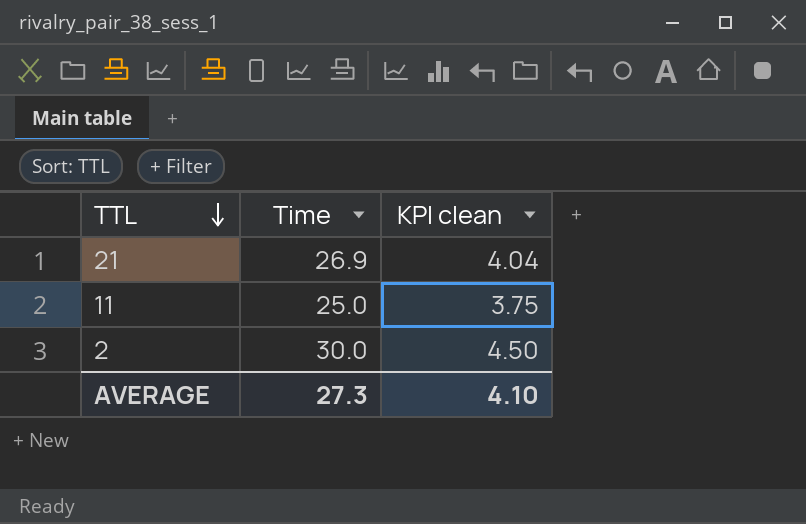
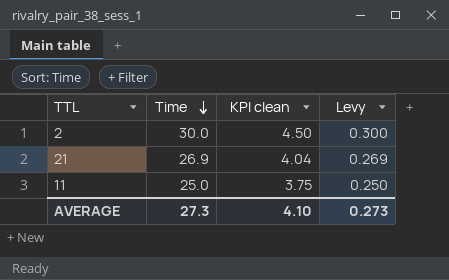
row order: TTL descending -> Time descending
column Levy | formula: none -> [Time] * 0.01

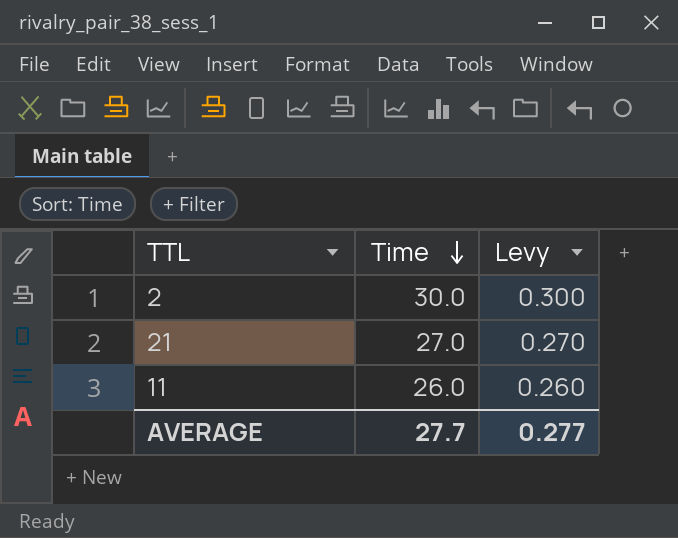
column KPI clean | formula: [Time] * 0.15 -> none
21 | Time: 26.9 -> 27.0
21 | Levy: 0.269 -> 0.270
11 | Time: 25.0 -> 26.0
11 | Levy: 0.250 -> 0.260
AVERAGE | Time: 27.3 -> 27.7
AVERAGE | Levy: 0.273 -> 0.277

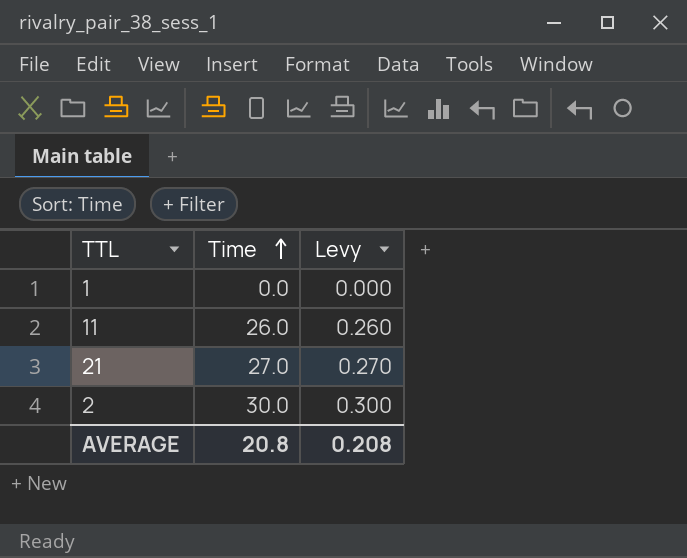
row order: Time descending -> Time ascending
row 1: none -> 0.0 | 0.000
AVERAGE | Time: 27.7 -> 20.8
AVERAGE | Levy: 0.277 -> 0.208

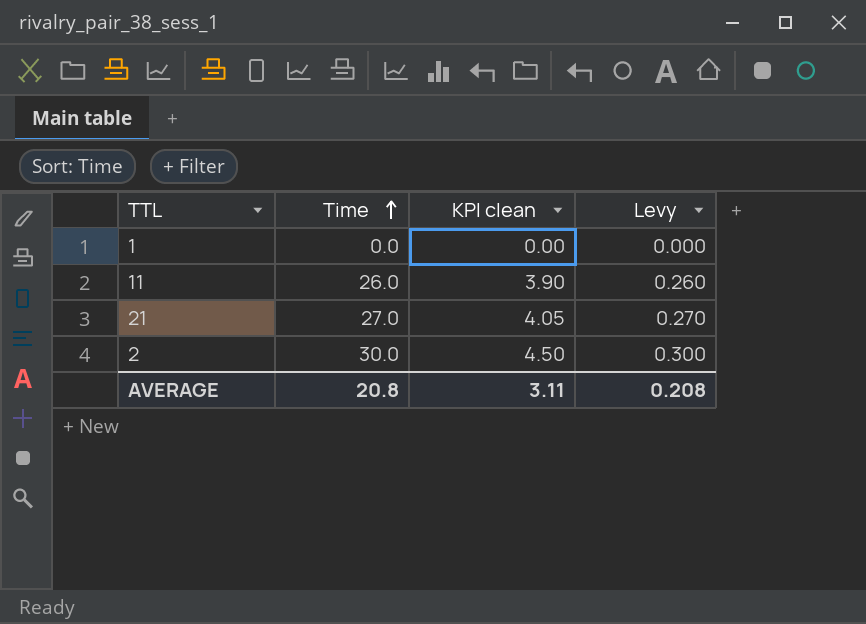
column KPI clean | formula: none -> [Time] * 0.15

